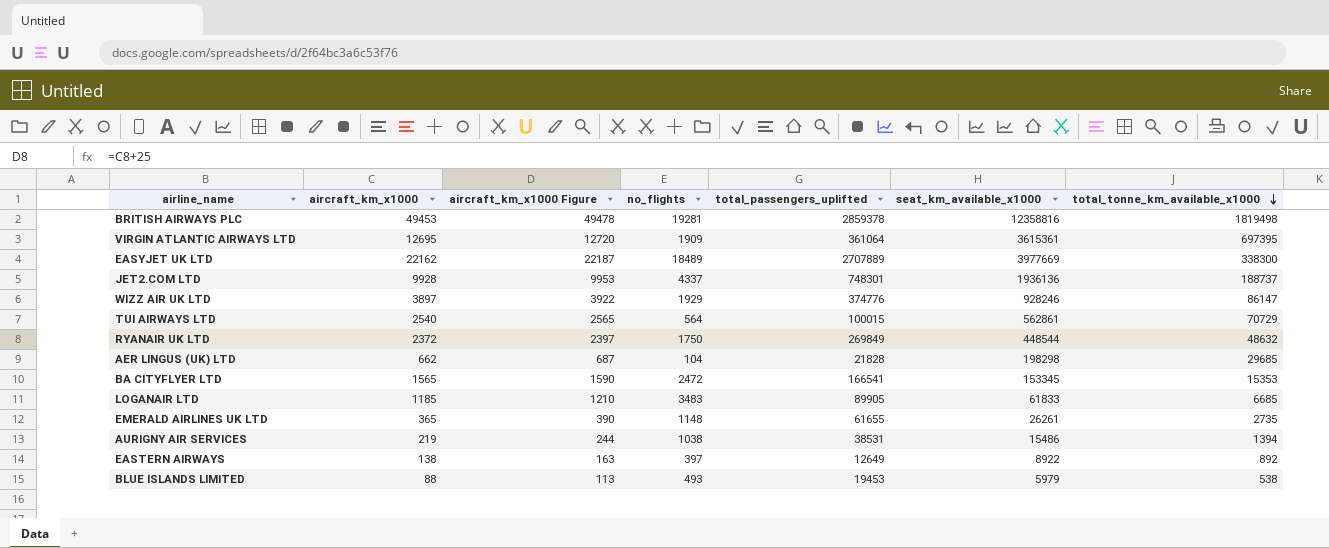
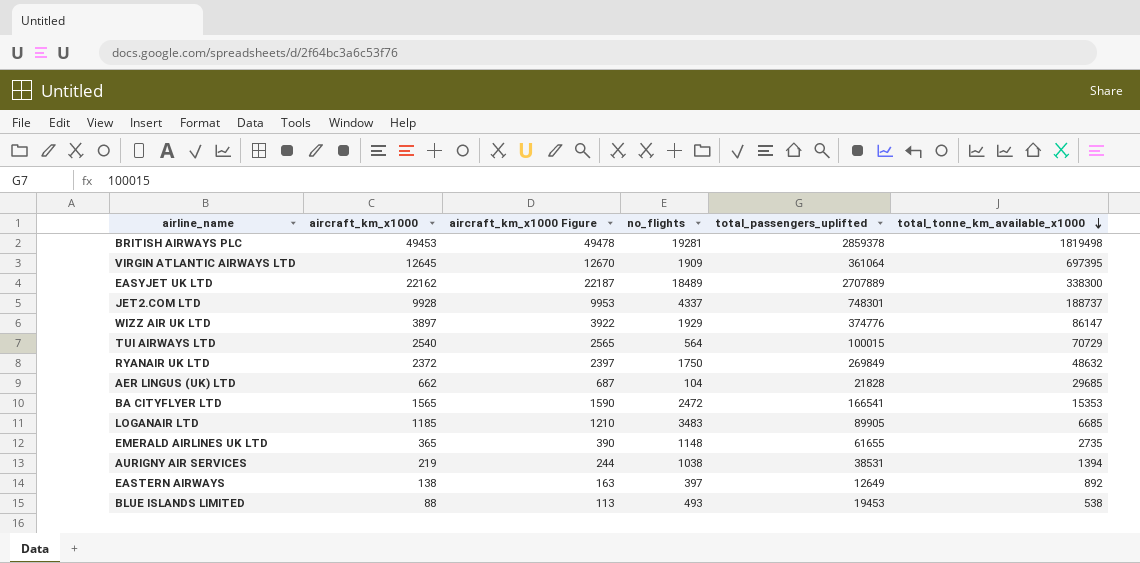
column seat_km_available_x1000 | position: 6 -> none
VIRGIN ATLANTIC AIRWAYS LTD | aircraft_km_x1000: 12695 -> 12645
VIRGIN ATLANTIC AIRWAYS LTD | aircraft_km_x1000 Figure: 12720 -> 12670

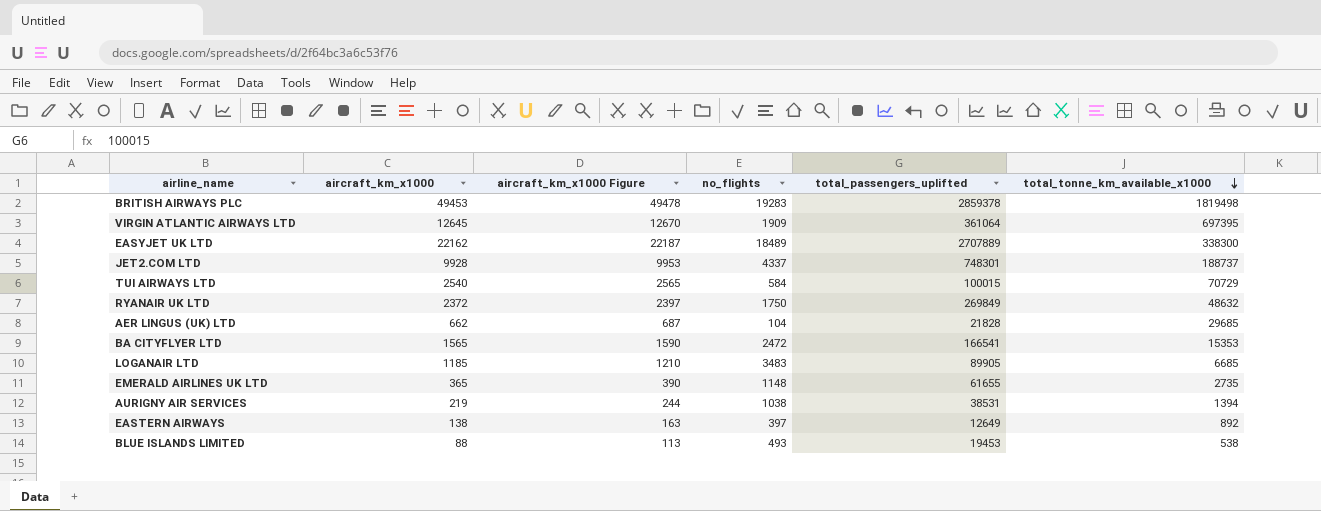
row WIZZ AIR UK LTD: 3897 | 3922 | 1929 | 374776 | 86147 -> none
BRITISH AIRWAYS PLC | no_flights: 19281 -> 19283
TUI AIRWAYS LTD | no_flights: 564 -> 584

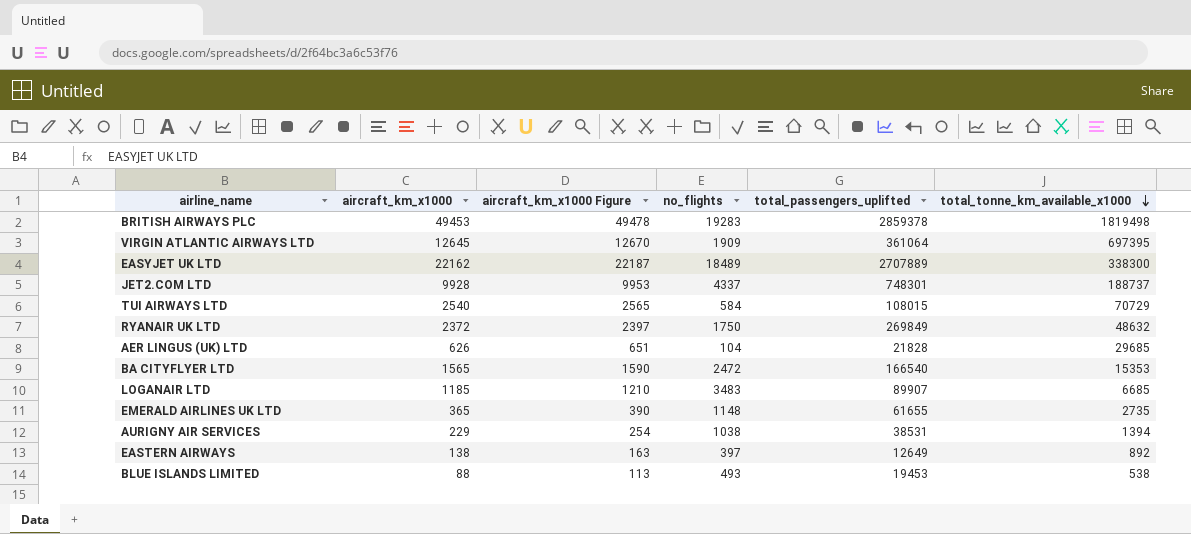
TUI AIRWAYS LTD | total_passengers_uplifted: 100015 -> 108015
AER LINGUS (UK) LTD | aircraft_km_x1000: 662 -> 626
AER LINGUS (UK) LTD | aircraft_km_x1000 Figure: 687 -> 651
BA CITYFLYER LTD | total_passengers_uplifted: 166541 -> 166540
LOGANAIR LTD | total_passengers_uplifted: 89905 -> 89907
AURIGNY AIR SERVICES | aircraft_km_x1000: 219 -> 229
AURIGNY AIR SERVICES | aircraft_km_x1000 Figure: 244 -> 254

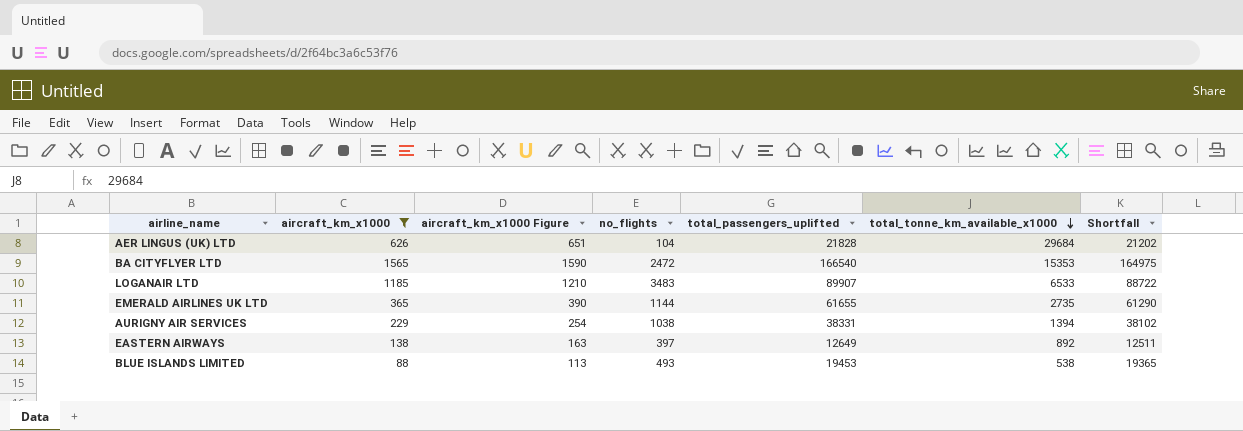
filter: none -> aircraft_km_x1000 <= 1565
column Shortfall | formula: none -> [total_passengers_uplifted] - [aircraft_km_x1000]
AER LINGUS (UK) LTD | total_tonne_km_available_x1000: 29685 -> 29684
LOGANAIR LTD | total_tonne_km_available_x1000: 6685 -> 6533
EMERALD AIRLINES UK LTD | no_flights: 1148 -> 1144
AURIGNY AIR SERVICES | total_passengers_uplifted: 38531 -> 38331

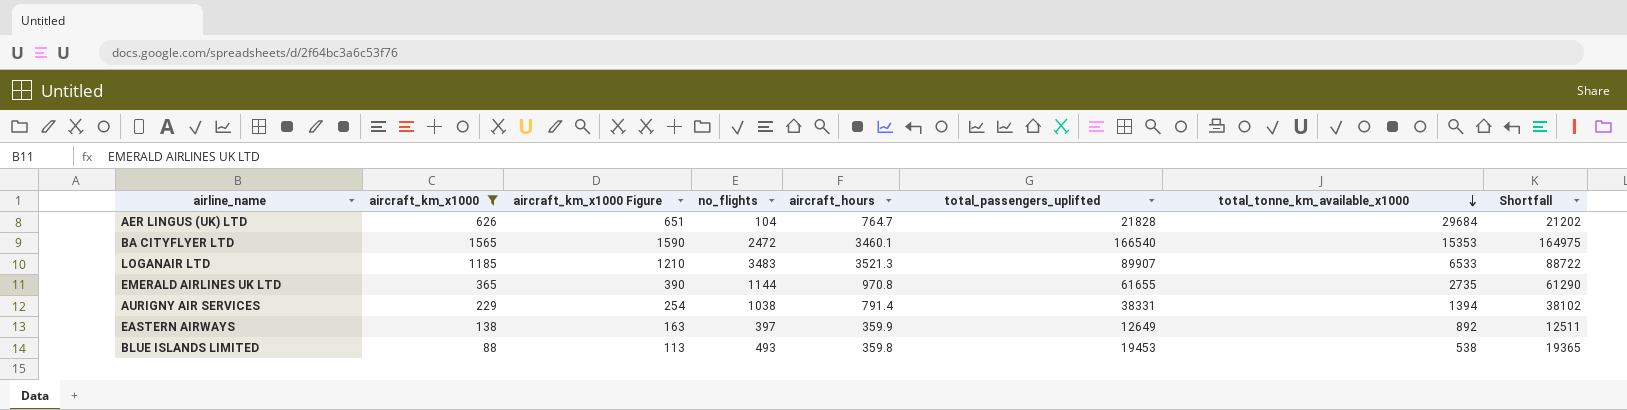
column aircraft_hours | position: none -> 5

